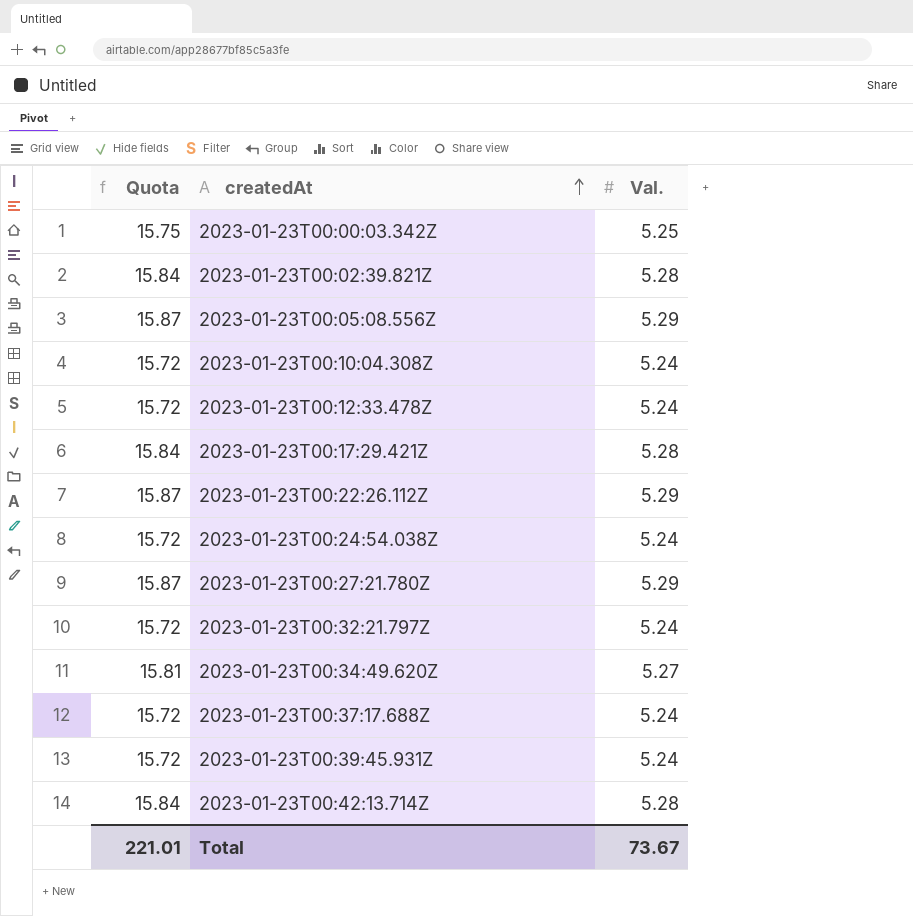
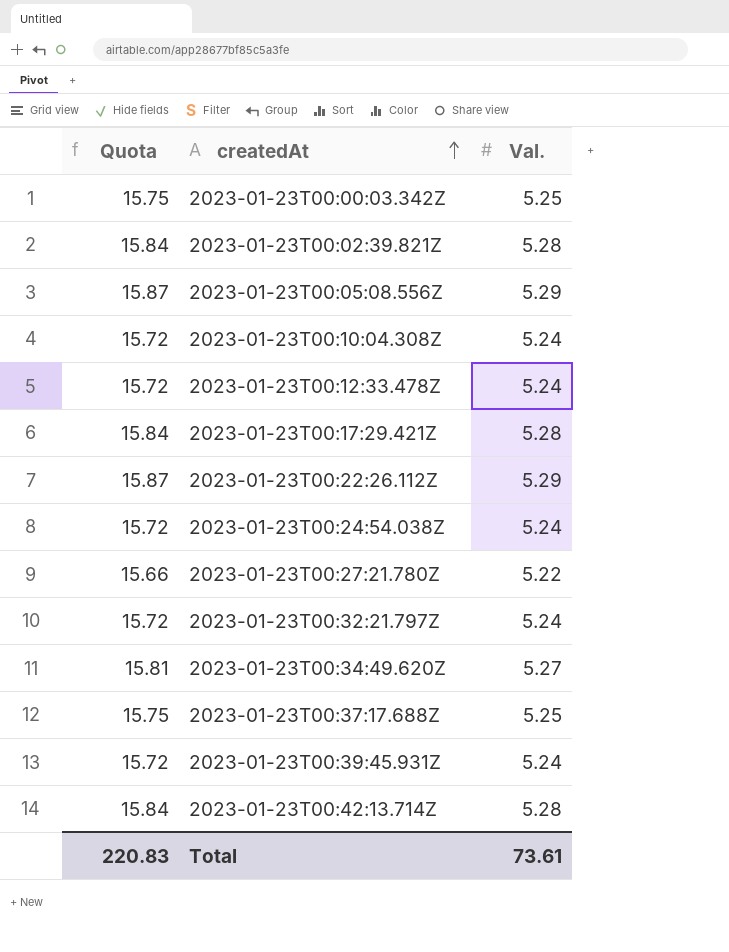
2023-01-23T00:27:21.780Z | Quota: 15.87 -> 15.66
2023-01-23T00:27:21.780Z | Val.: 5.29 -> 5.22
2023-01-23T00:37:17.688Z | Quota: 15.72 -> 15.75
2023-01-23T00:37:17.688Z | Val.: 5.24 -> 5.25
Total | Quota: 221.01 -> 220.83
Total | Val.: 73.67 -> 73.61

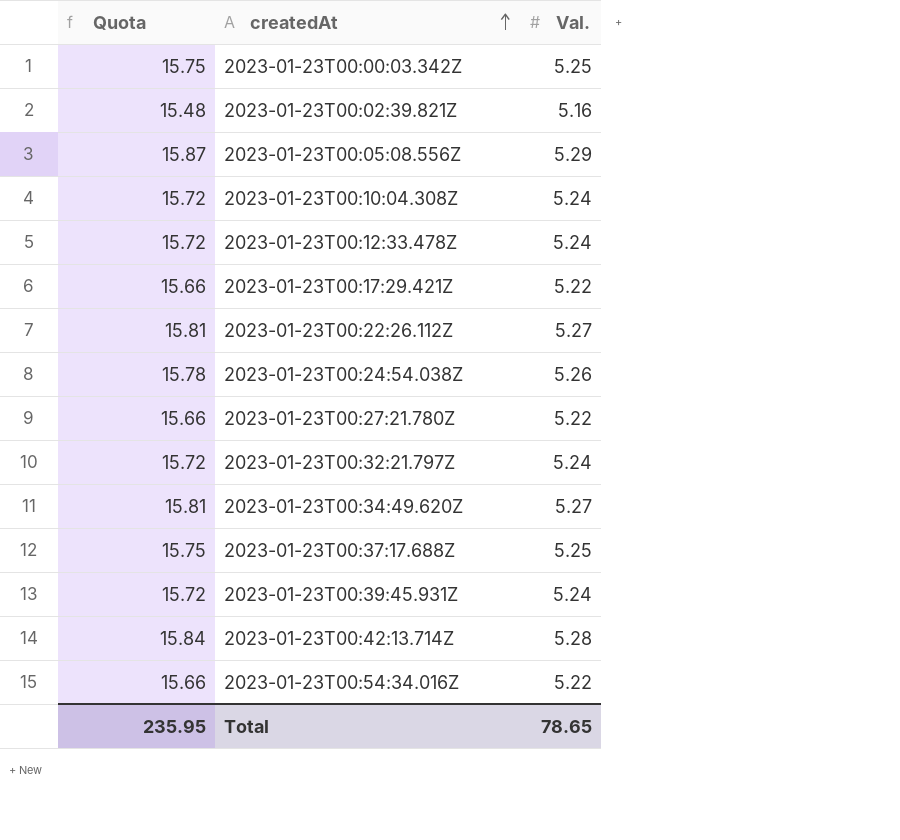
2023-01-23T00:02:39.821Z | Quota: 15.84 -> 15.48
2023-01-23T00:02:39.821Z | Val.: 5.28 -> 5.16
2023-01-23T00:17:29.421Z | Quota: 15.84 -> 15.66
2023-01-23T00:17:29.421Z | Val.: 5.28 -> 5.22
2023-01-23T00:22:26.112Z | Quota: 15.87 -> 15.81
2023-01-23T00:22:26.112Z | Val.: 5.29 -> 5.27
2023-01-23T00:24:54.038Z | Quota: 15.72 -> 15.78
2023-01-23T00:24:54.038Z | Val.: 5.24 -> 5.26
row 2023-01-23T00:54:34.016Z: none -> 15.66 | 5.22
Total | Quota: 220.83 -> 235.95
Total | Val.: 73.61 -> 78.65

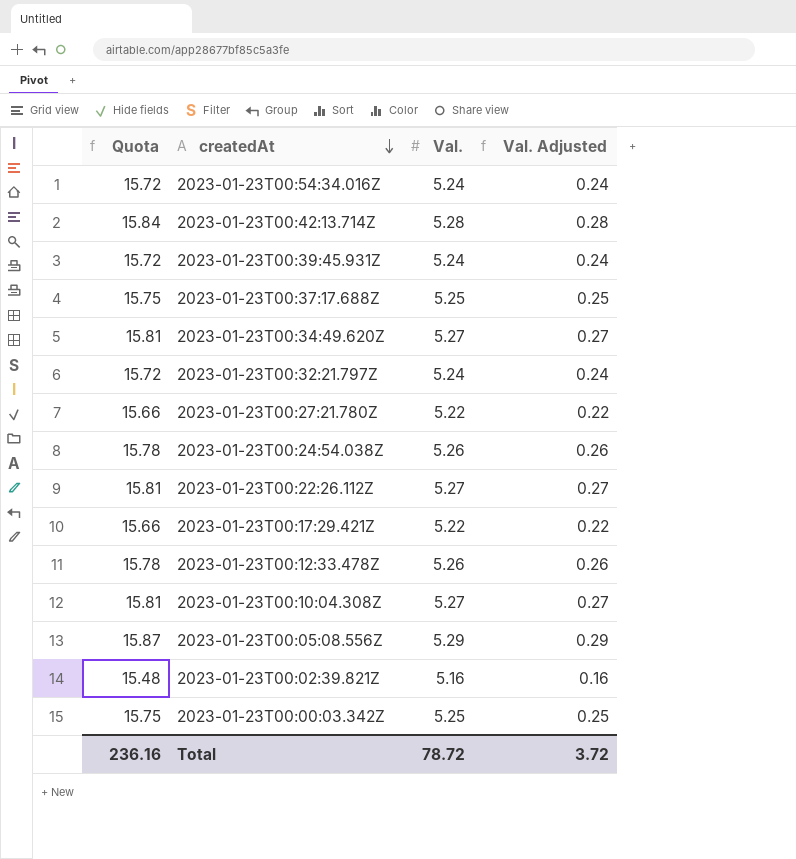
row order: createdAt ascending -> createdAt descending
column Val. Adjusted | formula: none -> [Val.] - 5
2023-01-23T00:54:34.016Z | Quota: 15.66 -> 15.72
2023-01-23T00:54:34.016Z | Val.: 5.22 -> 5.24
2023-01-23T00:12:33.478Z | Quota: 15.72 -> 15.78
2023-01-23T00:12:33.478Z | Val.: 5.24 -> 5.26
2023-01-23T00:10:04.308Z | Quota: 15.72 -> 15.81
2023-01-23T00:10:04.308Z | Val.: 5.24 -> 5.27
Total | Quota: 235.95 -> 236.16
Total | Val.: 78.65 -> 78.72

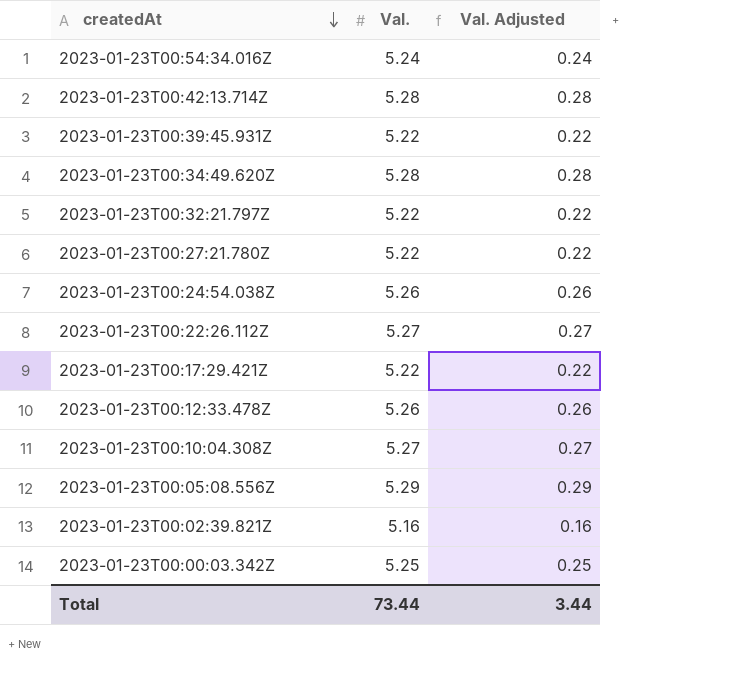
column Quota | formula: [Val.] * 3 -> none
row 2023-01-23T00:37:17.688Z: 15.75 | 5.25 | 0.25 -> none
2023-01-23T00:39:45.931Z | Val.: 5.24 -> 5.22
2023-01-23T00:39:45.931Z | Val. Adjusted: 0.24 -> 0.22
2023-01-23T00:34:49.620Z | Val.: 5.27 -> 5.28
2023-01-23T00:34:49.620Z | Val. Adjusted: 0.27 -> 0.28
2023-01-23T00:32:21.797Z | Val.: 5.24 -> 5.22
2023-01-23T00:32:21.797Z | Val. Adjusted: 0.24 -> 0.22
Total | Val.: 78.72 -> 73.44
Total | Val. Adjusted: 3.72 -> 3.44

